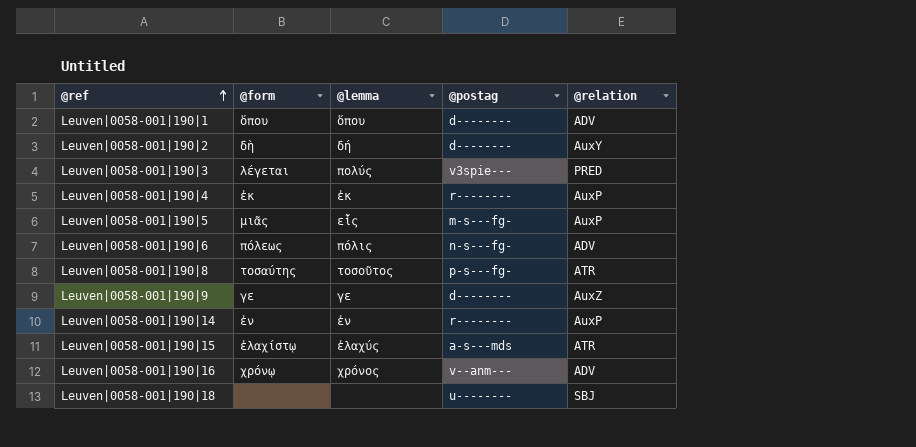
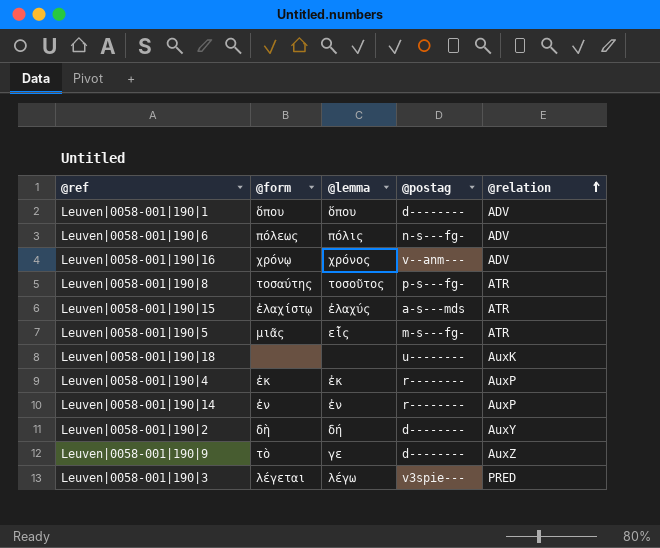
row order: @ref ascending -> @relation ascending
Leuven|0058-001|190|5 | @relation: AuxP -> ATR
Leuven|0058-001|190|18 | @relation: SBJ -> AuxK
Leuven|0058-001|190|9 | @form: γε -> τὸ
Leuven|0058-001|190|3 | @lemma: πολύς -> λέγω

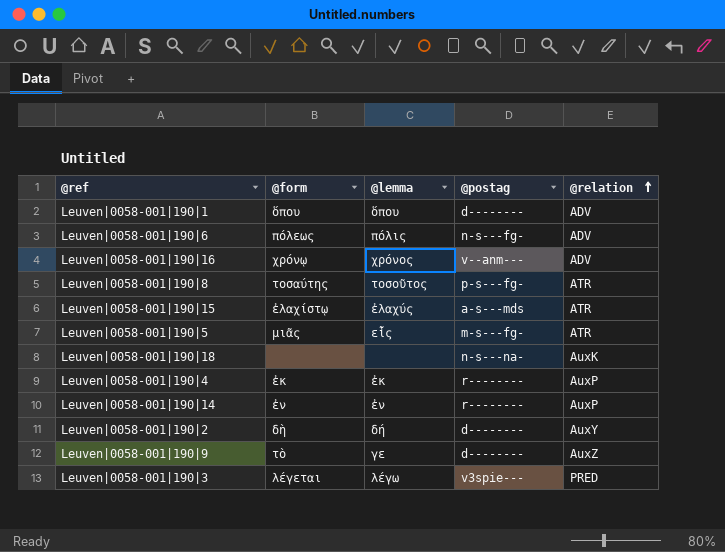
Leuven|0058-001|190|18 | @postag: u-------- -> n-s---na-

